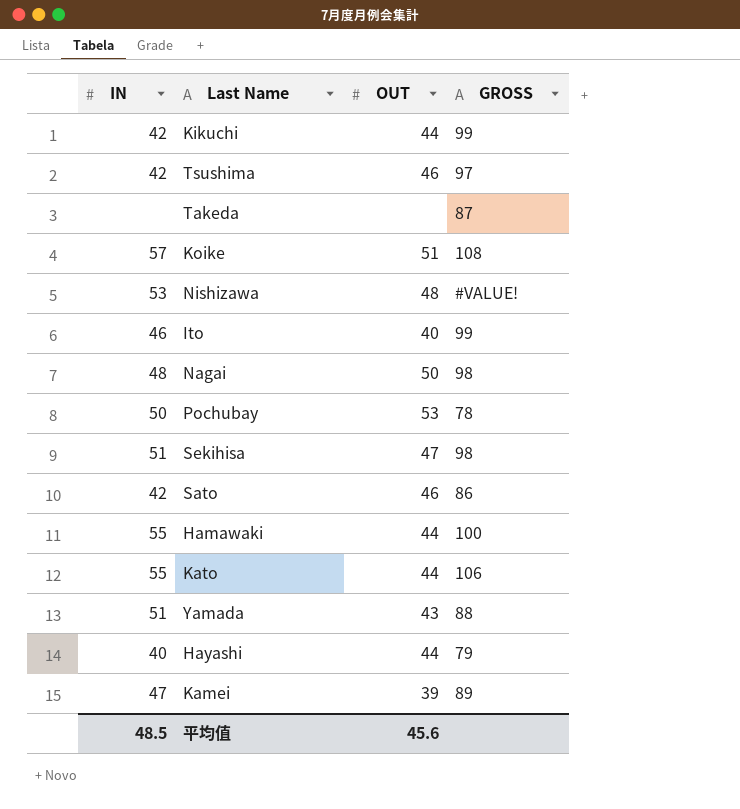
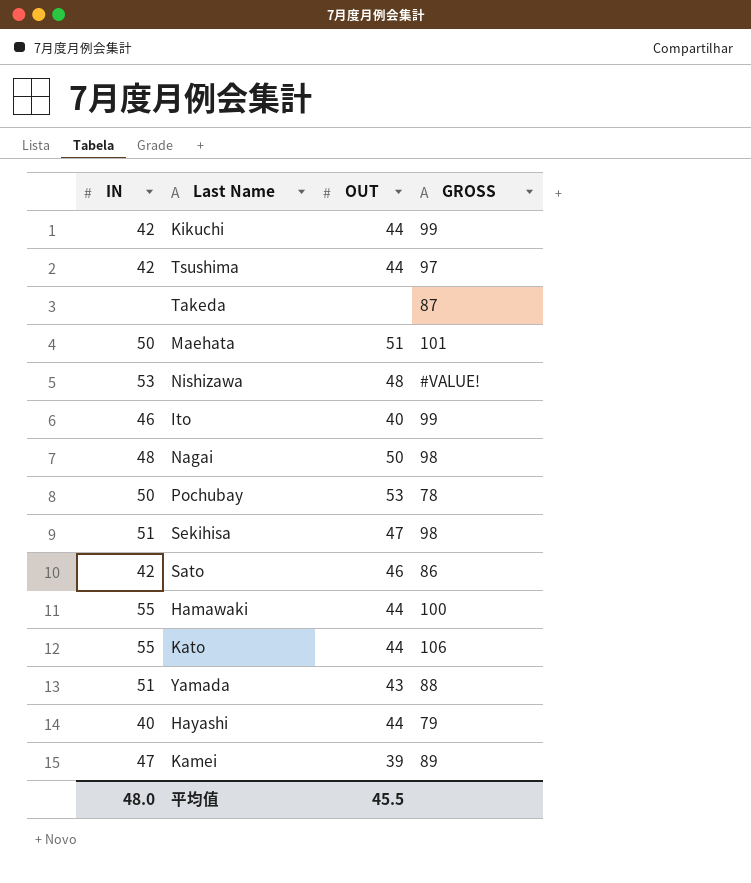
row Koike: 57 | 51 | 108 -> none
Tsushima | OUT: 46 -> 44
row Maehata: none -> 50 | 51 | 101
平均值 | IN: 48.5 -> 48.0
平均值 | OUT: 45.6 -> 45.5

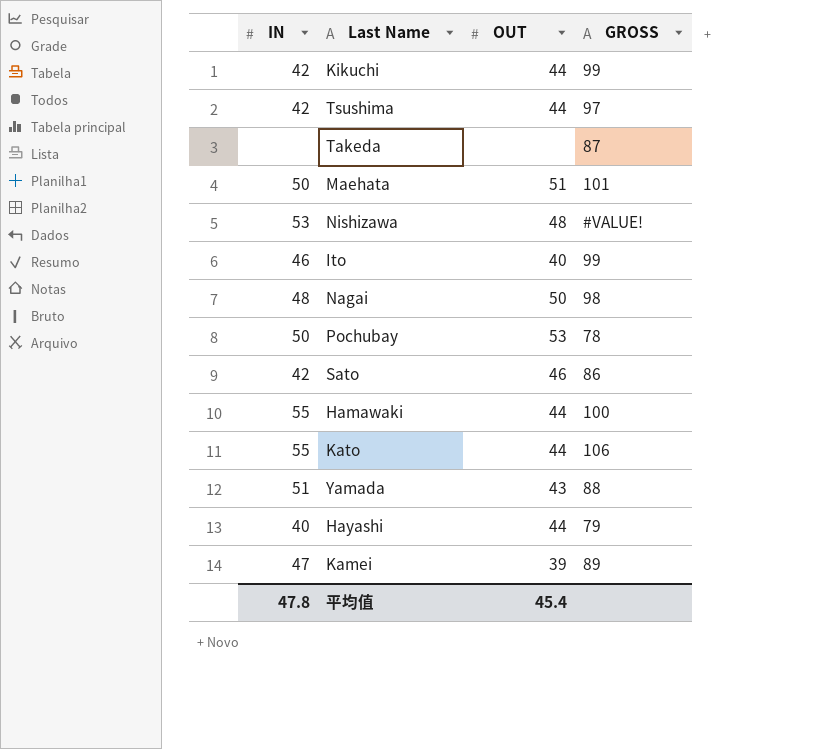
row Sekihisa: 51 | 47 | 98 -> none
平均值 | IN: 48.0 -> 47.8
平均值 | OUT: 45.5 -> 45.4

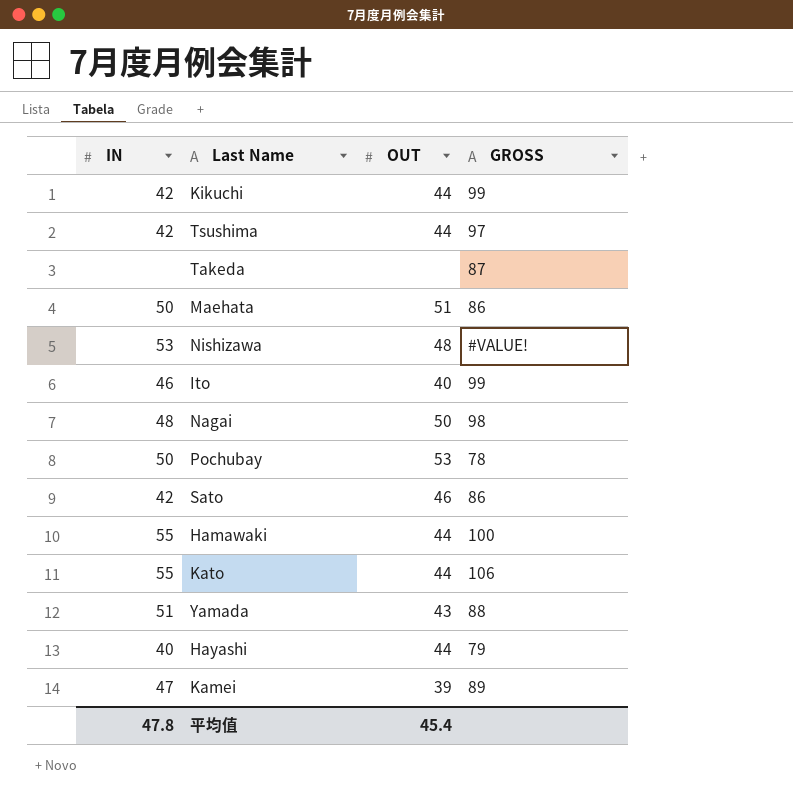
Maehata | GROSS: 101 -> 86

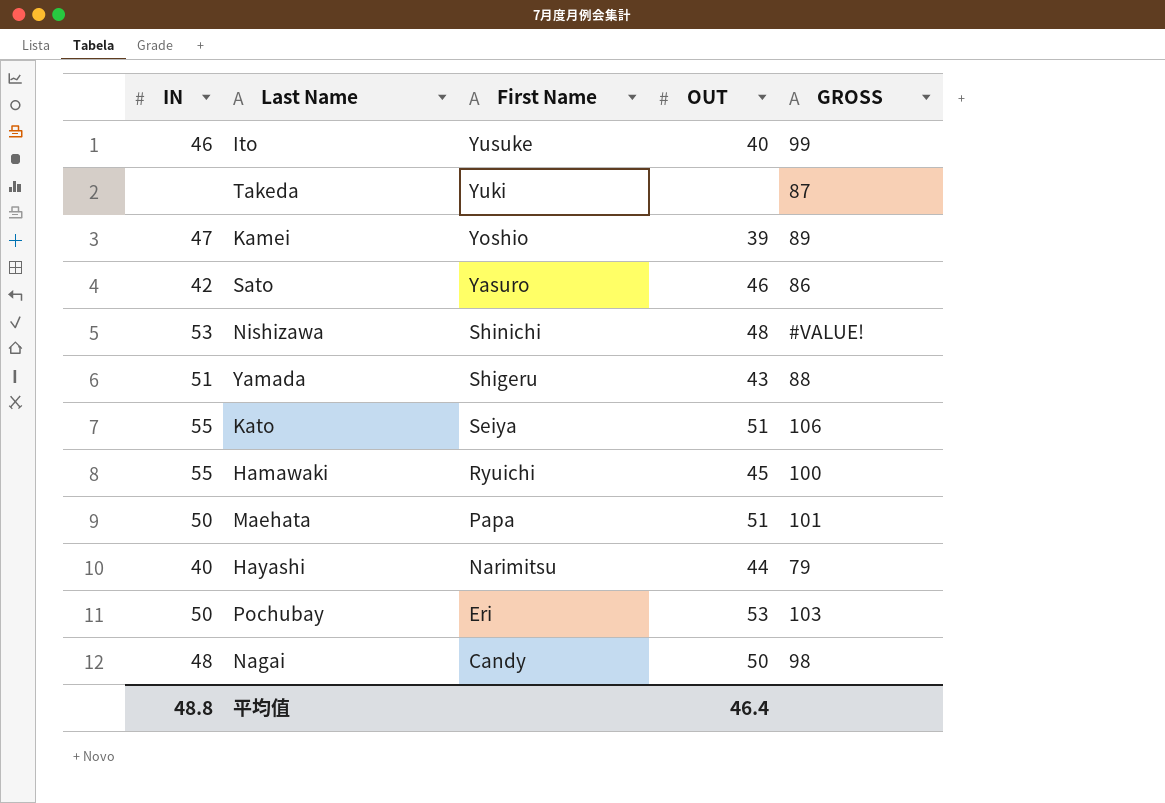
row order: none -> First Name descending
column First Name | position: none -> 3
row Kikuchi: 42 | 44 | 99 -> none
row Tsushima: 42 | 44 | 97 -> none
Kato | OUT: 44 -> 51
Hamawaki | OUT: 44 -> 45
Maehata | GROSS: 86 -> 101
Pochubay | GROSS: 78 -> 103
平均值 | IN: 47.8 -> 48.8
平均值 | OUT: 45.4 -> 46.4

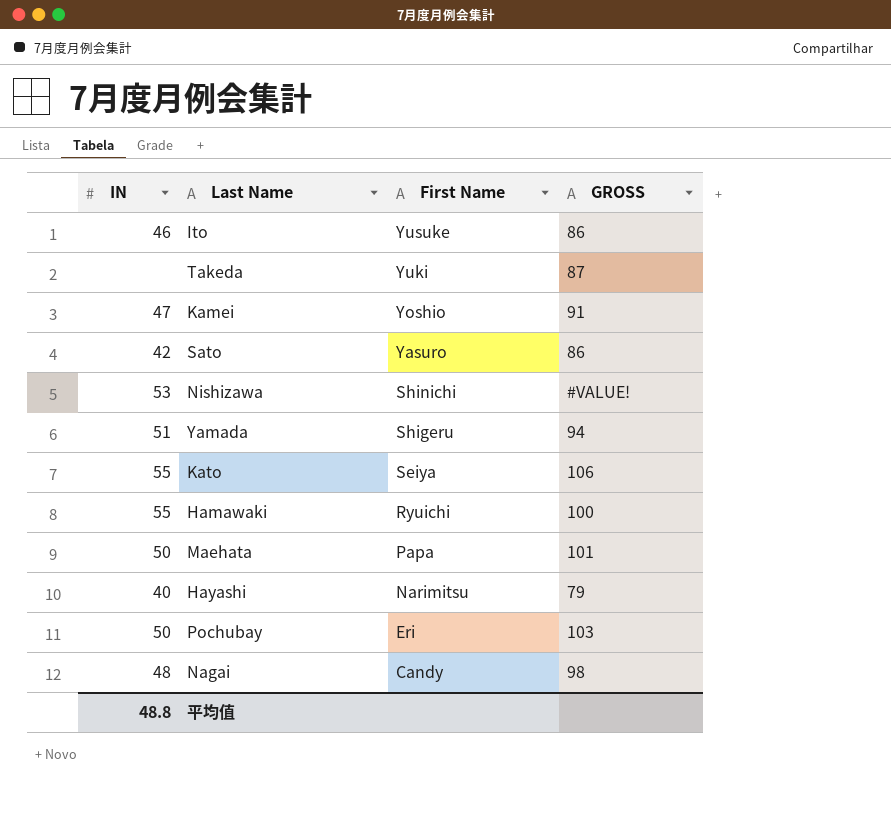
column OUT | position: 4 -> none
Ito | GROSS: 99 -> 86
Kamei | GROSS: 89 -> 91
Yamada | GROSS: 88 -> 94

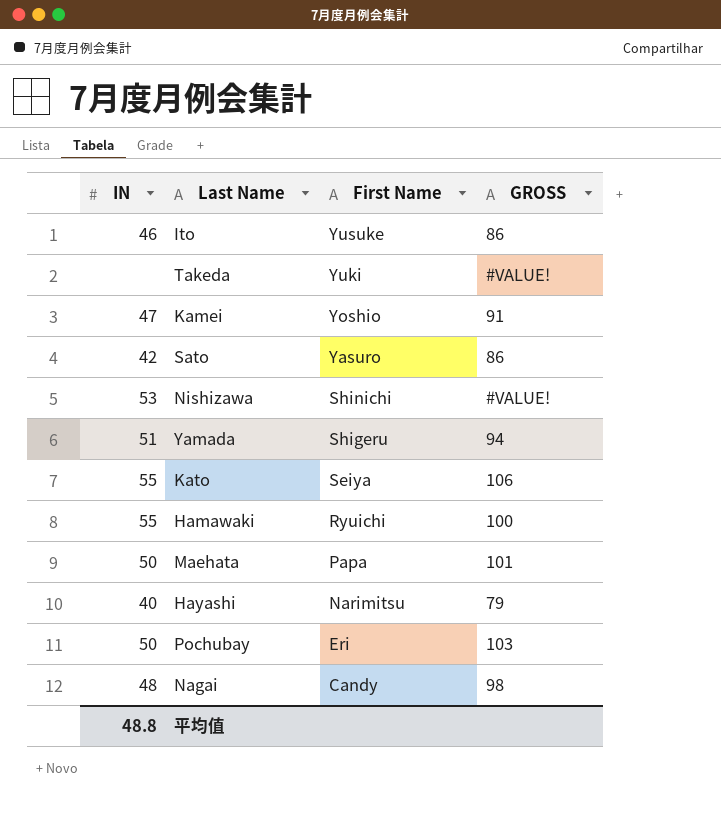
Takeda | GROSS: 87 -> #VALUE!

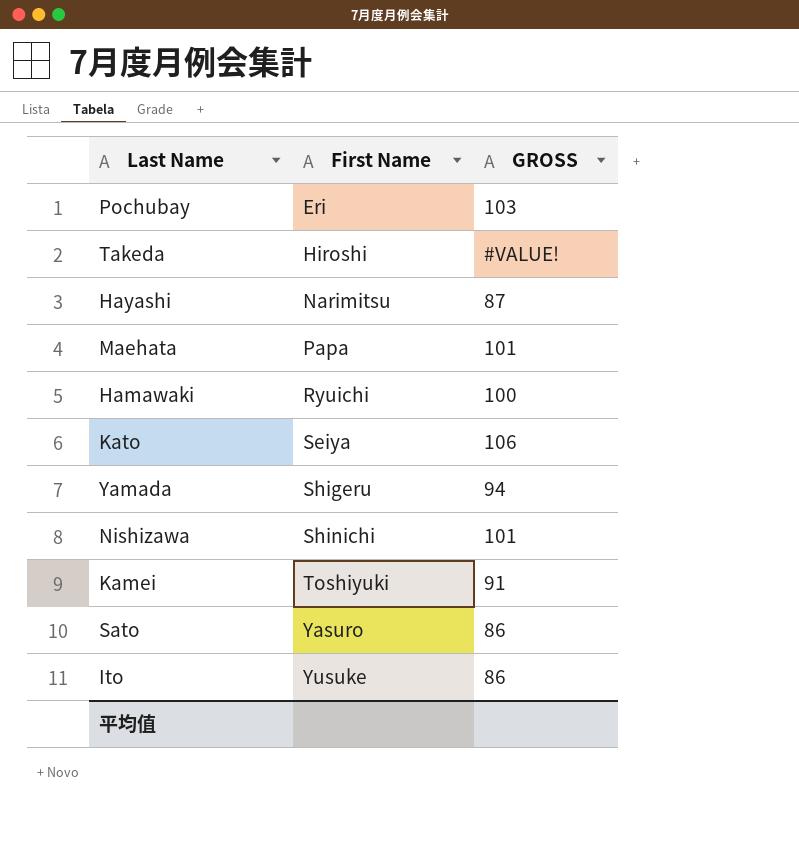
row order: First Name descending -> First Name ascending
column IN | position: 1 -> none
row Nagai: 48 | Candy | 98 -> none
Takeda | First Name: Yuki -> Hiroshi
Hayashi | GROSS: 79 -> 87
Nishizawa | GROSS: #VALUE! -> 101
Kamei | First Name: Yoshio -> Toshiyuki

